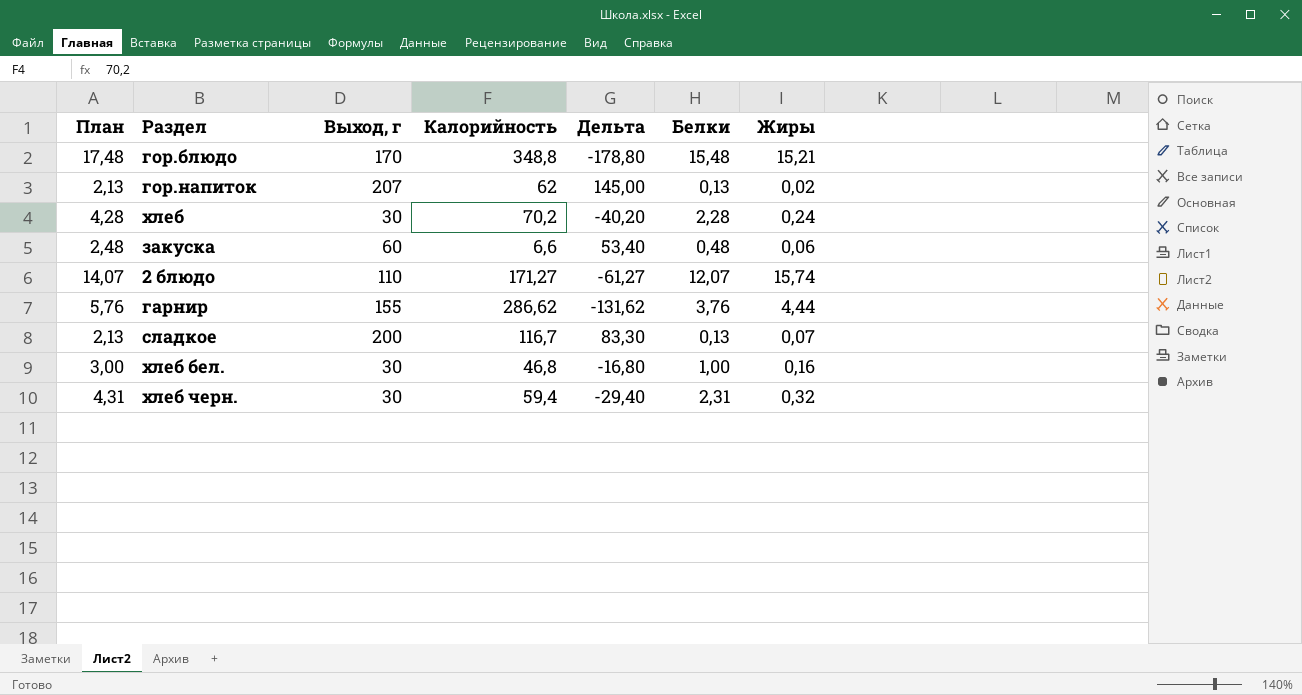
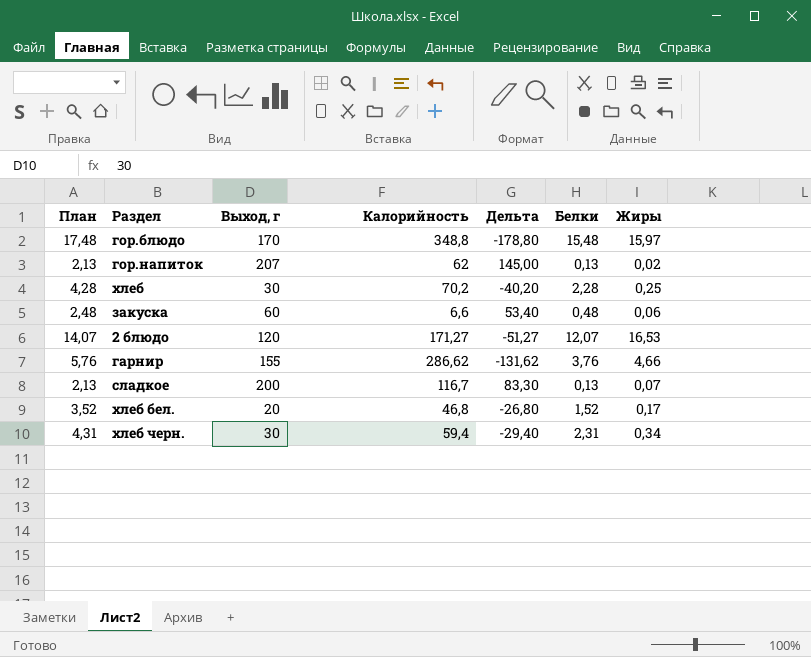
гор.блюдо | Жиры: 15,21 -> 15,97
хлеб | Жиры: 0,24 -> 0,25
2 блюдо | Выход, г: 110 -> 120
2 блюдо | Дельта: -61,27 -> -51,27
2 блюдо | Жиры: 15,74 -> 16,53
гарнир | Жиры: 4,44 -> 4,66
хлеб бел. | План: 3,00 -> 3,52
хлеб бел. | Выход, г: 30 -> 20
хлеб бел. | Дельта: -16,80 -> -26,80
хлеб бел. | Белки: 1,00 -> 1,52
хлеб бел. | Жиры: 0,16 -> 0,17
хлеб черн. | Жиры: 0,32 -> 0,34

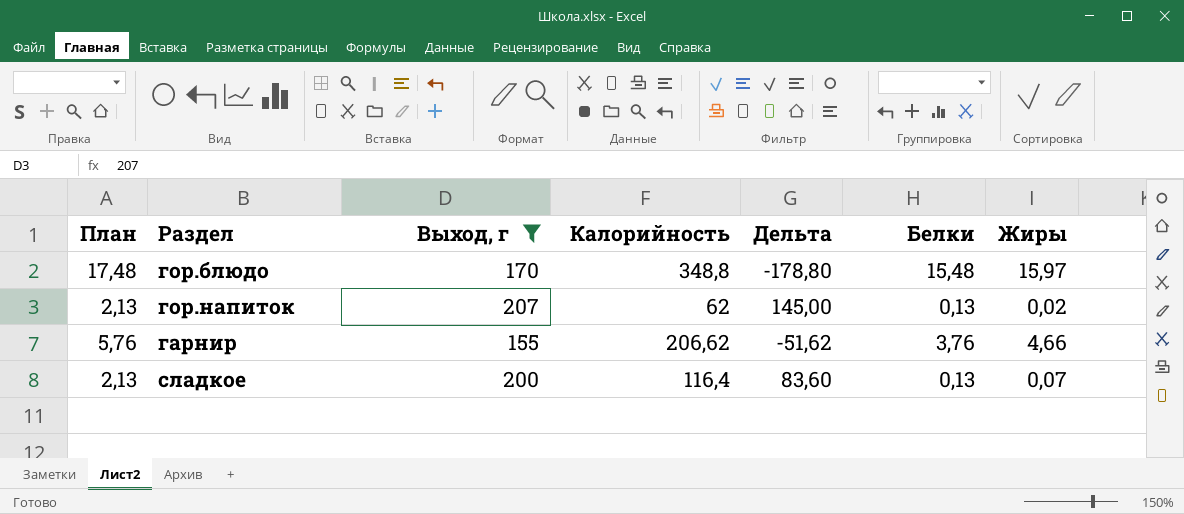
filter: none -> Выход, г >= 155
гарнир | Калорийность: 286,62 -> 206,62
гарнир | Дельта: -131,62 -> -51,62
сладкое | Калорийность: 116,7 -> 116,4
сладкое | Дельта: 83,30 -> 83,60

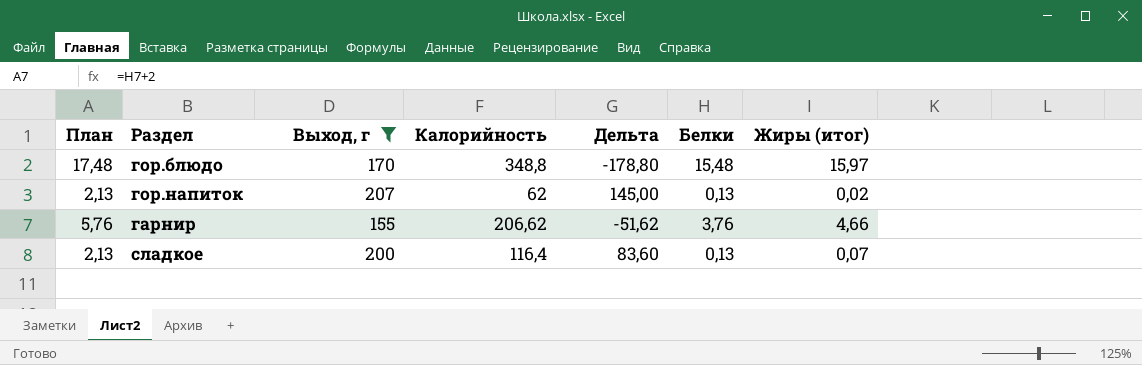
column name: Жиры -> Жиры (итог)

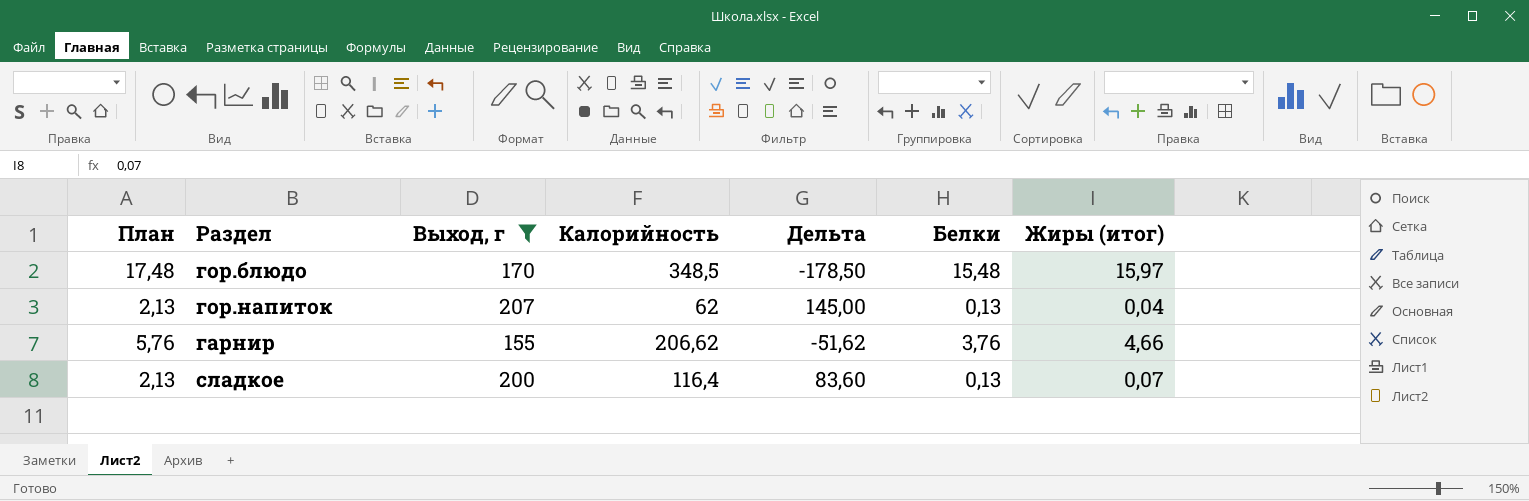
гор.блюдо | Калорийность: 348,8 -> 348,5
гор.блюдо | Дельта: -178,80 -> -178,50
гор.напиток | Жиры (итог): 0,02 -> 0,04

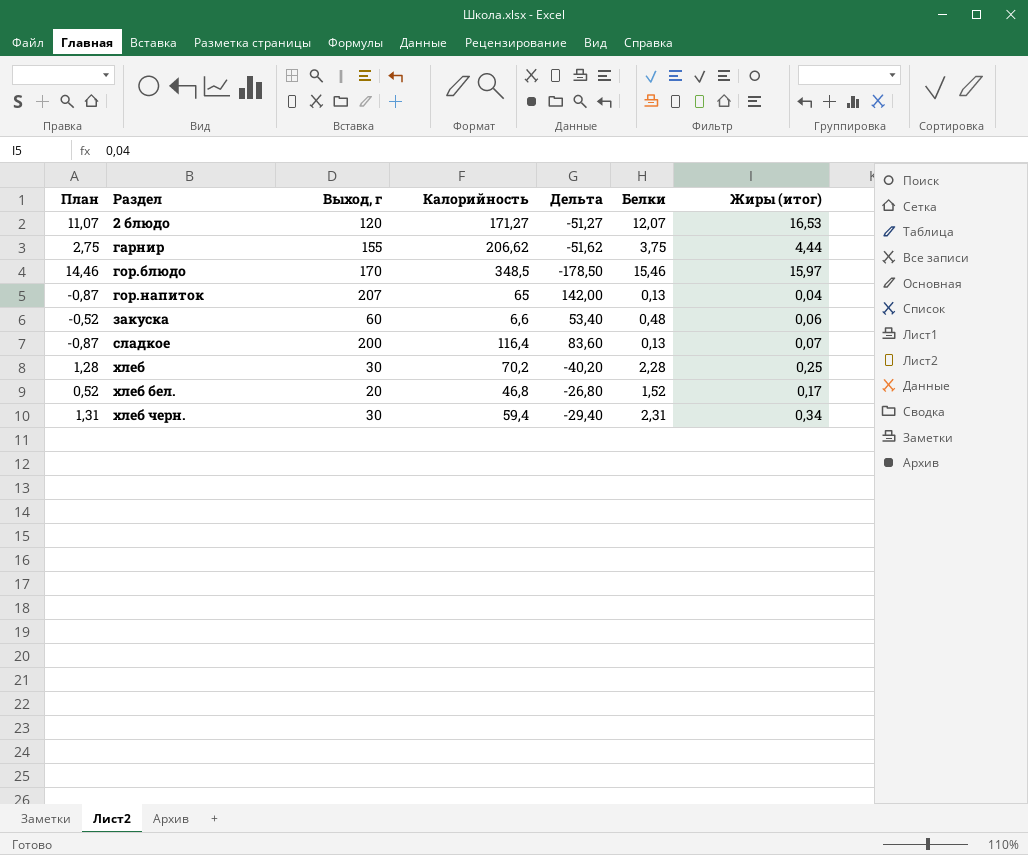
filter: Выход, г >= 155 -> none
row order: none -> Раздел ascending
column План | formula: [Белки] + 2 -> [Белки] - 1
гарнир | Белки: 3,76 -> 3,75
гарнир | Жиры (итог): 4,66 -> 4,44
гор.блюдо | Белки: 15,48 -> 15,46
гор.напиток | Калорийность: 62 -> 65
гор.напиток | Дельта: 145,00 -> 142,00

